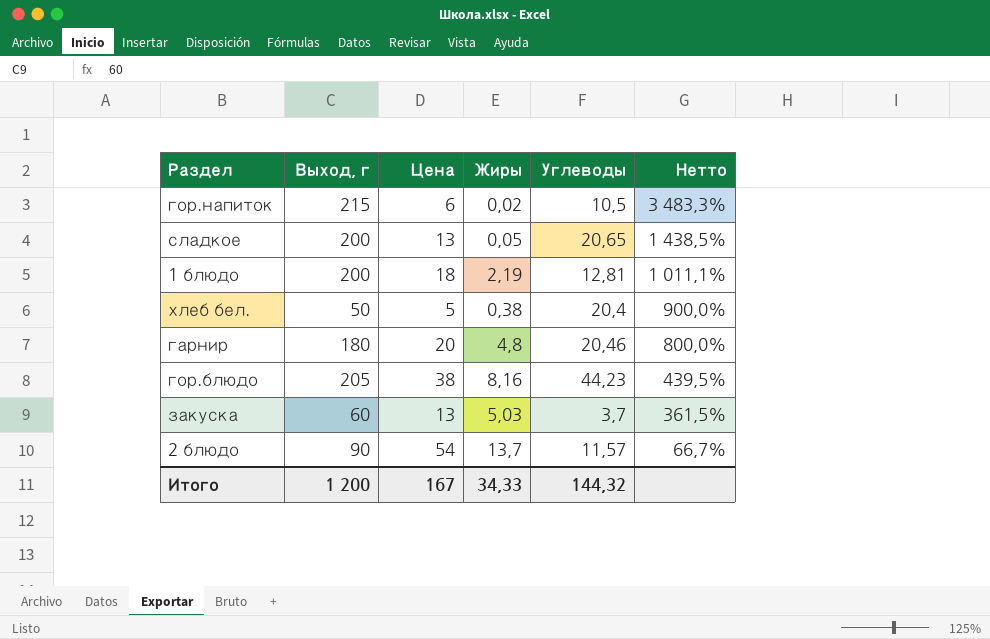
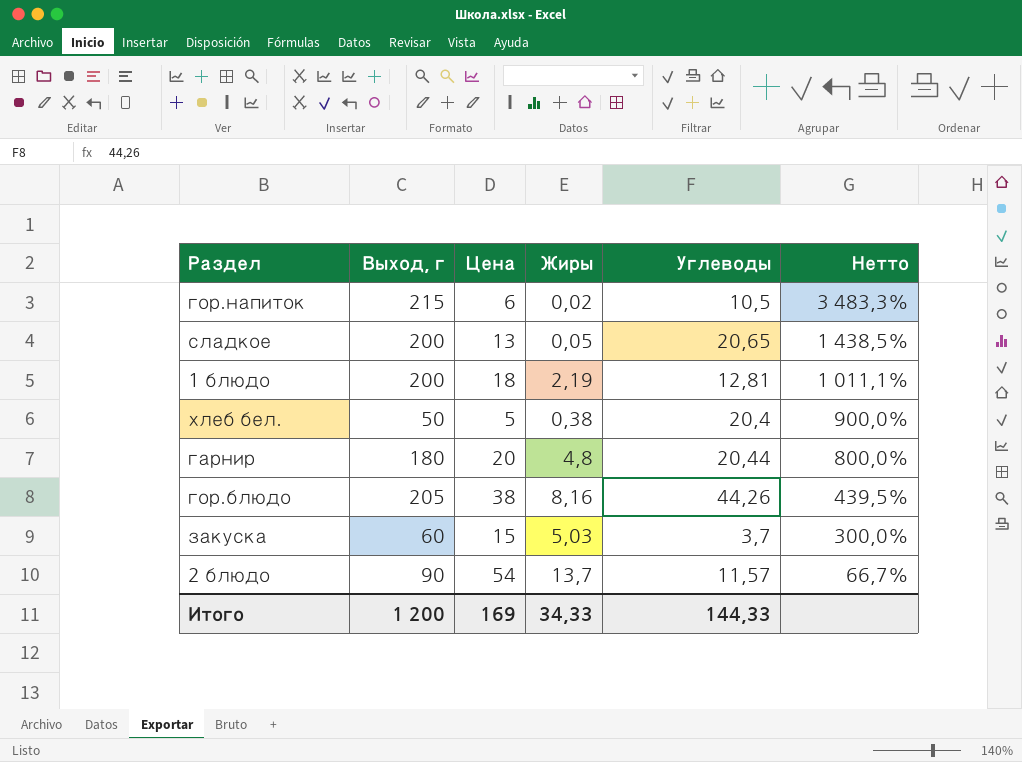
гарнир | Углеводы: 20,46 -> 20,44
гор.блюдо | Углеводы: 44,23 -> 44,26
закуска | Цена: 13 -> 15
закуска | Нетто: 361,5% -> 300,0%
Итого | Цена: 167 -> 169
Итого | Углеводы: 144,32 -> 144,33

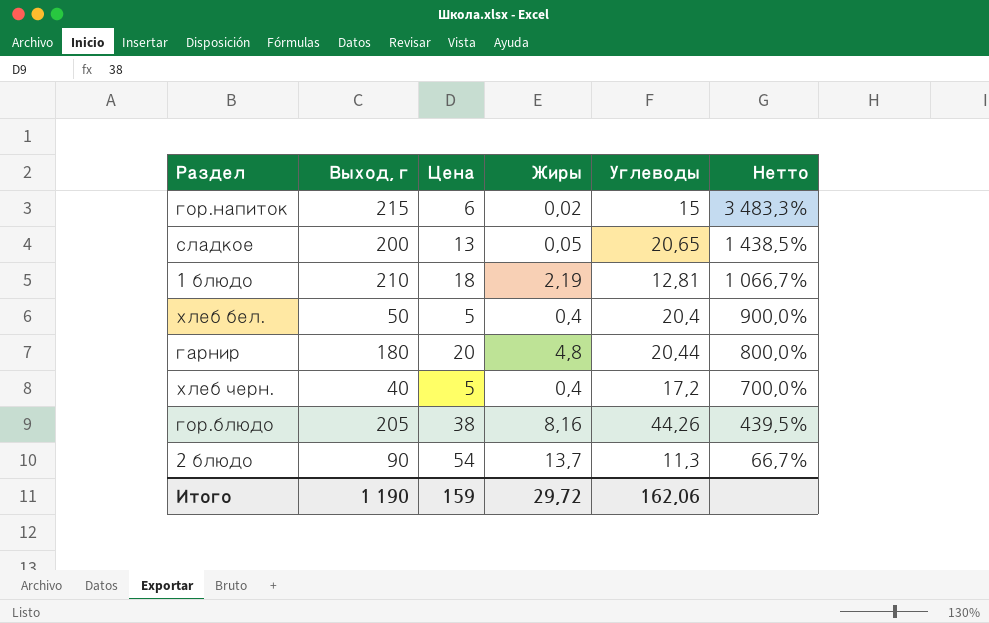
row закуска: 60 | 15 | 5,03 | 3,7 | 300,0% -> none
гор.напиток | Углеводы: 10,5 -> 15
1 блюдо | Выход, г: 200 -> 210
1 блюдо | Нетто: 1 011,1% -> 1 066,7%
хлеб бел. | Жиры: 0,38 -> 0,4
row хлеб черн.: none -> 40 | 5 | 0,4 | 17,2 | 700,0%
2 блюдо | Углеводы: 11,57 -> 11,3
Итого | Выход, г: 1 200 -> 1 190
Итого | Цена: 169 -> 159
Итого | Жиры: 34,33 -> 29,72
Итого | Углеводы: 144,33 -> 162,06

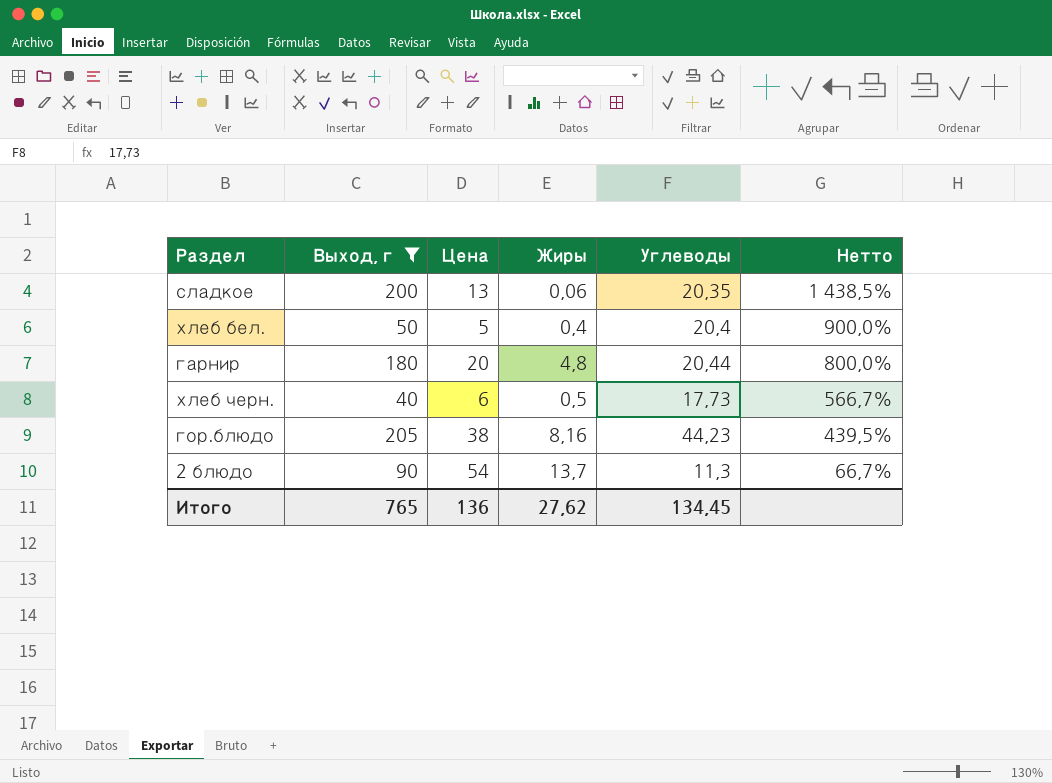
filter: none -> Выход, г <= 205
сладкое | Жиры: 0,05 -> 0,06
сладкое | Углеводы: 20,65 -> 20,35
хлеб черн. | Цена: 5 -> 6
хлеб черн. | Жиры: 0,4 -> 0,5
хлеб черн. | Углеводы: 17,2 -> 17,73
хлеб черн. | Нетто: 700,0% -> 566,7%
гор.блюдо | Углеводы: 44,26 -> 44,23
Итого | Выход, г: 1 190 -> 765
Итого | Цена: 159 -> 136
Итого | Жиры: 29,72 -> 27,62
Итого | Углеводы: 162,06 -> 134,45

